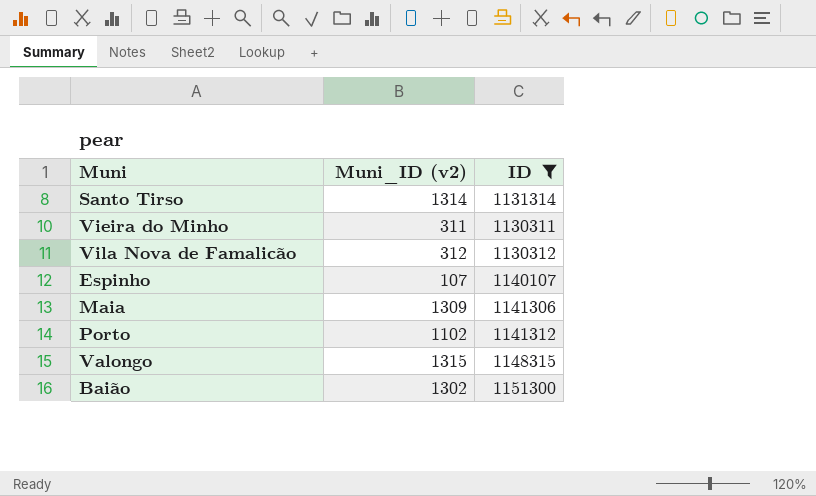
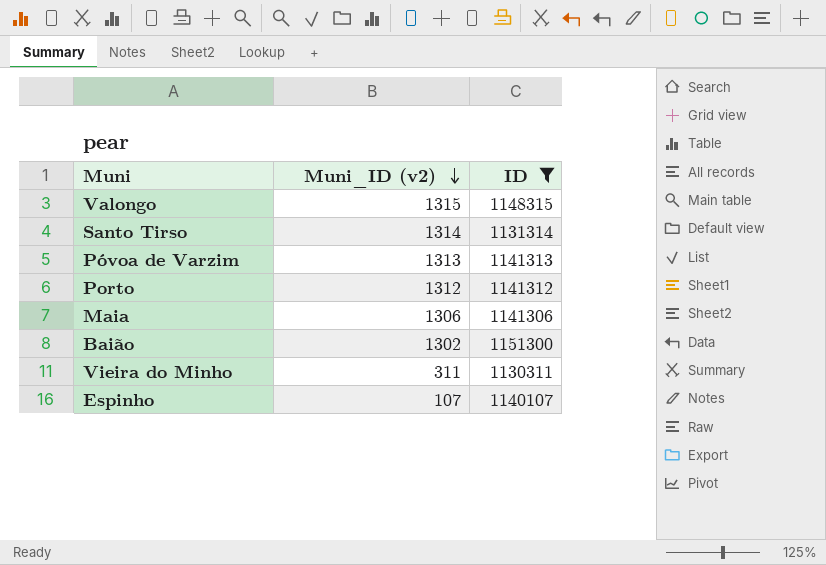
row order: none -> Muni_ID (v2) descending
row Vila Nova de Famalicão: 312 | 1130312 -> none
row Póvoa de Varzim: none -> 1313 | 1141313
Porto | Muni_ID (v2): 1102 -> 1312
Maia | Muni_ID (v2): 1309 -> 1306

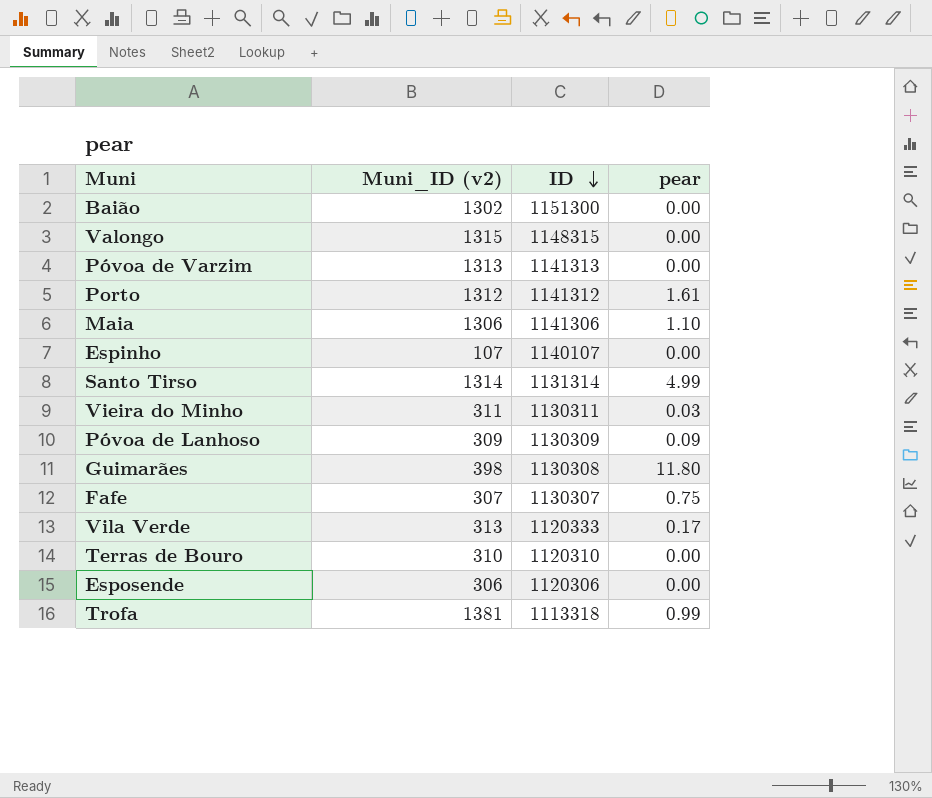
filter: ID >= 1130311 -> none
row order: Muni_ID (v2) descending -> ID descending
column pear | position: none -> 4

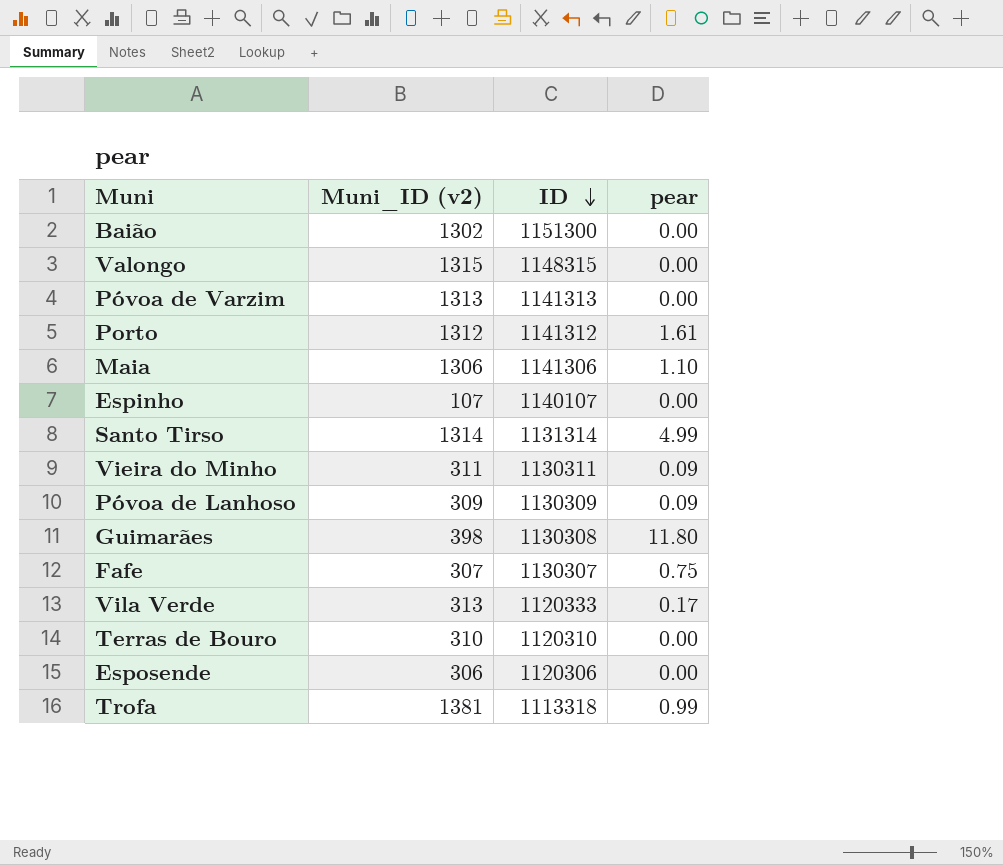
Vieira do Minho | pear: 0.03 -> 0.09

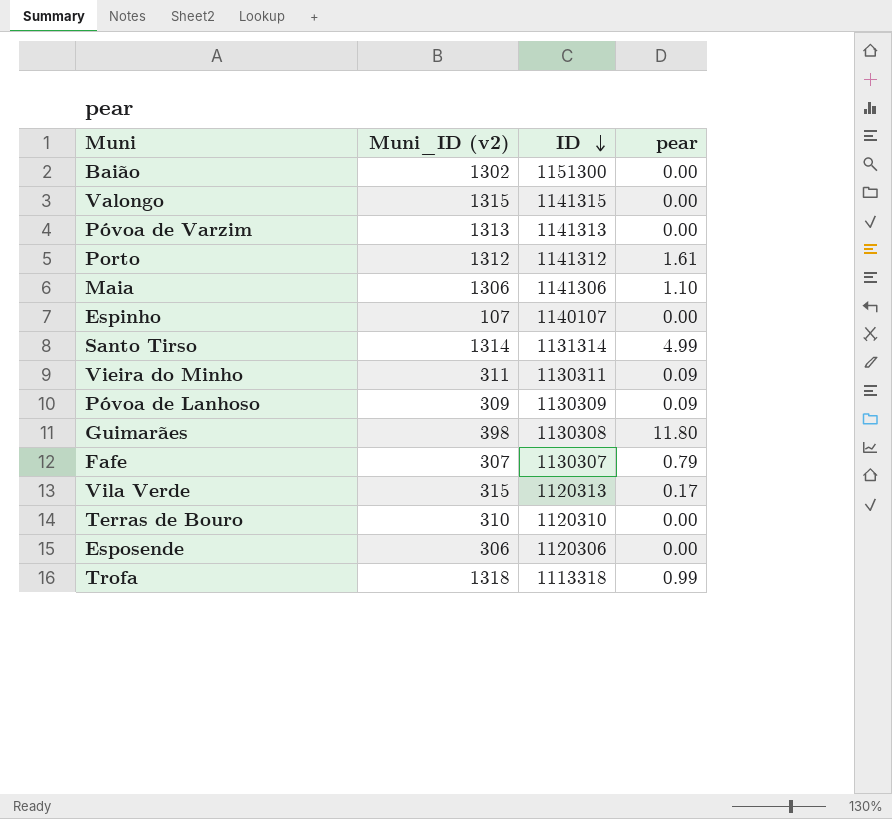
Valongo | ID: 1148315 -> 1141315
Fafe | pear: 0.75 -> 0.79
Vila Verde | Muni_ID (v2): 313 -> 315
Vila Verde | ID: 1120333 -> 1120313
Trofa | Muni_ID (v2): 1381 -> 1318

